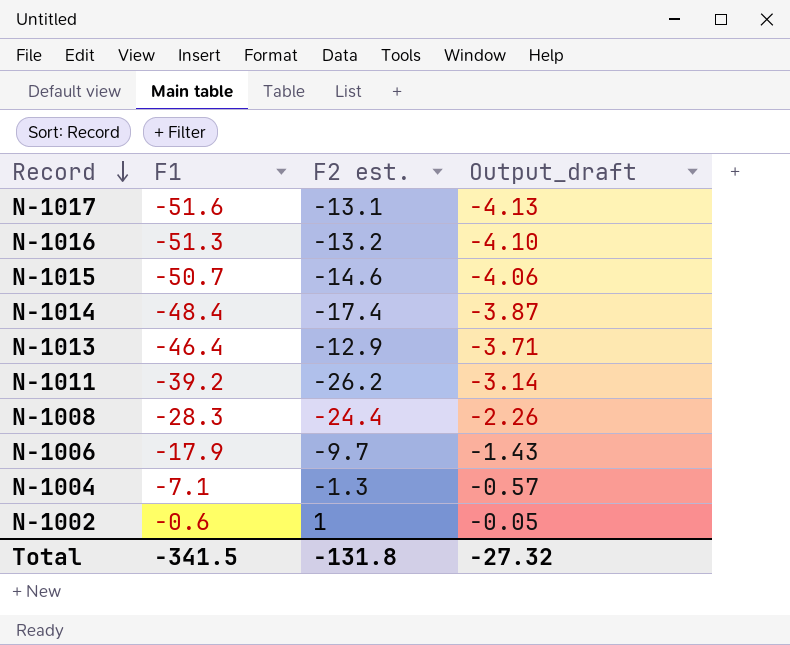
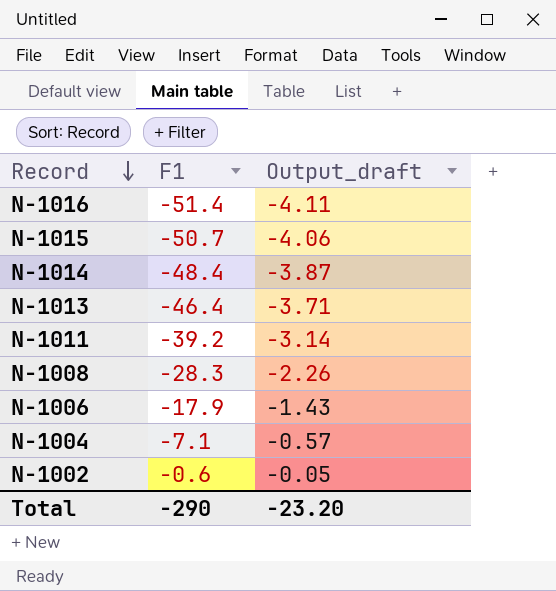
column F2 est. | position: 3 -> none
row N-1017: -51.6 | -13.1 | -4.13 -> none
N-1016 | F1: -51.3 -> -51.4
N-1016 | Output_draft: -4.10 -> -4.11
Total | F1: -341.5 -> -290
Total | Output_draft: -27.32 -> -23.20

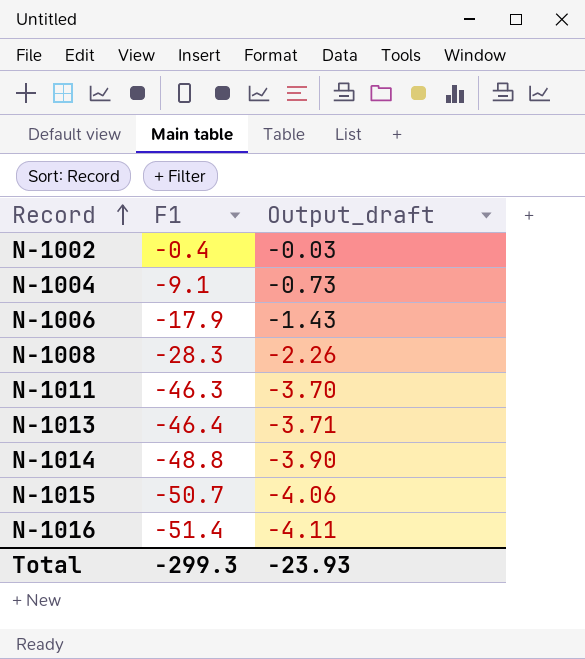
row order: Record descending -> Record ascending
N-1002 | F1: -0.6 -> -0.4
N-1002 | Output_draft: -0.05 -> -0.03
N-1004 | F1: -7.1 -> -9.1
N-1004 | Output_draft: -0.57 -> -0.73
N-1011 | F1: -39.2 -> -46.3
N-1011 | Output_draft: -3.14 -> -3.70
N-1014 | F1: -48.4 -> -48.8
N-1014 | Output_draft: -3.87 -> -3.90
Total | F1: -290 -> -299.3
Total | Output_draft: -23.20 -> -23.93

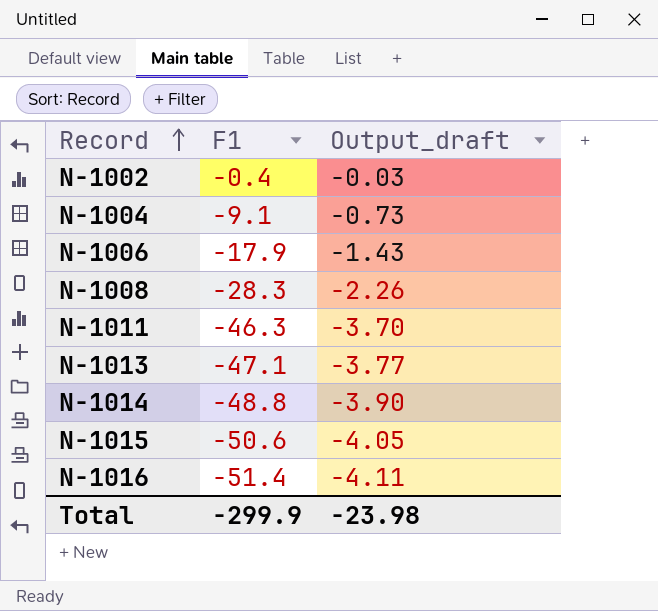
N-1013 | F1: -46.4 -> -47.1
N-1013 | Output_draft: -3.71 -> -3.77
N-1015 | F1: -50.7 -> -50.6
N-1015 | Output_draft: -4.06 -> -4.05
Total | F1: -299.3 -> -299.9
Total | Output_draft: -23.93 -> -23.98

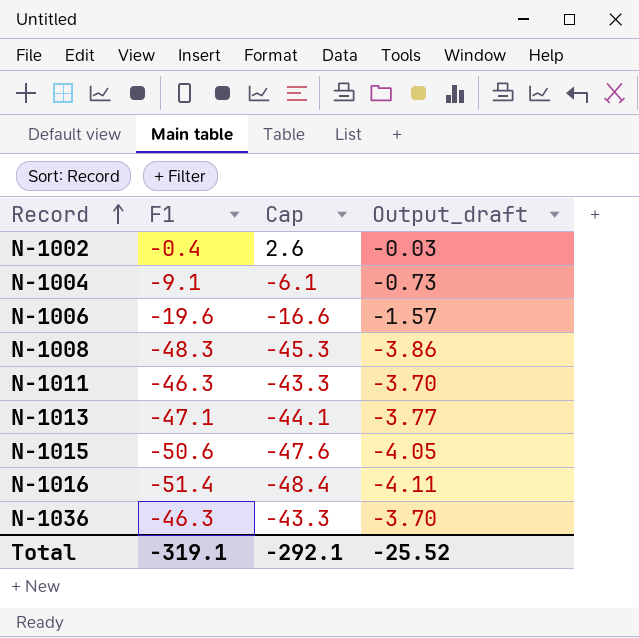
column Cap | formula: none -> [F1] + 3
row N-1014: -48.8 | -3.90 -> none
N-1006 | F1: -17.9 -> -19.6
N-1006 | Output_draft: -1.43 -> -1.57
N-1008 | F1: -28.3 -> -48.3
N-1008 | Output_draft: -2.26 -> -3.86
row N-1036: none -> -46.3 | -43.3 | -3.70
Total | F1: -299.9 -> -319.1
Total | Output_draft: -23.98 -> -25.52

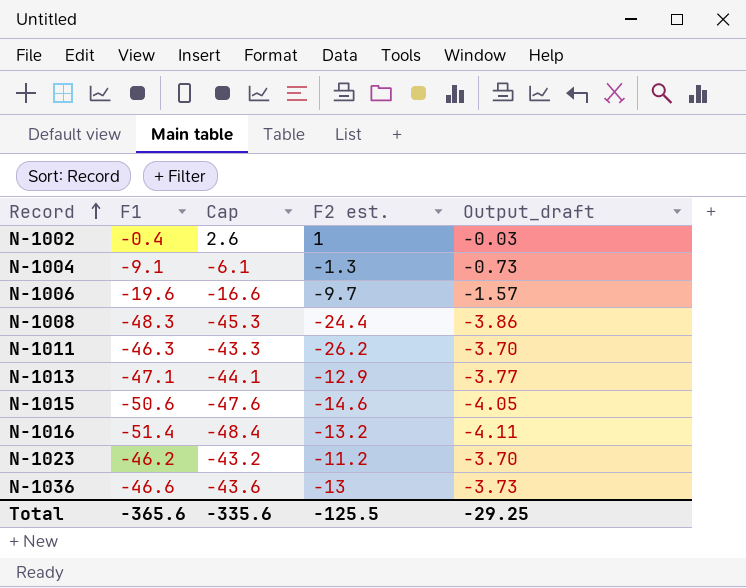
column F2 est. | position: none -> 4
row N-1023: none -> -46.2 | -43.2 | -11.2 | -3.70
N-1036 | F1: -46.3 -> -46.6
N-1036 | Cap: -43.3 -> -43.6
N-1036 | Output_draft: -3.70 -> -3.73
Total | F1: -319.1 -> -365.6
Total | Cap: -292.1 -> -335.6
Total | Output_draft: -25.52 -> -29.25

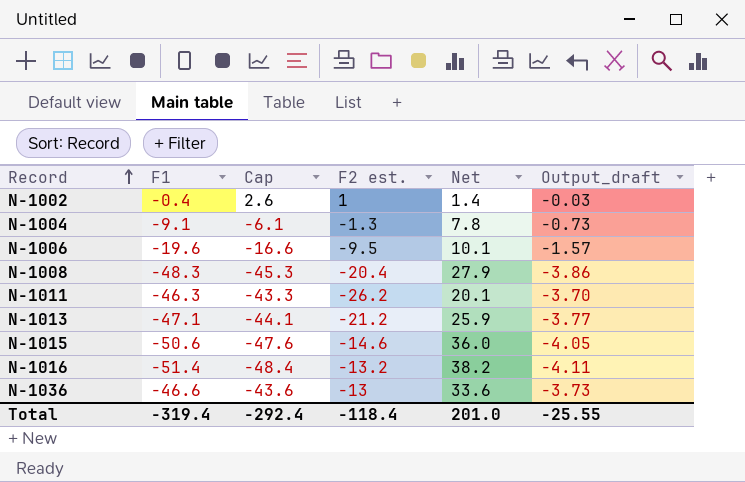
column Net | formula: none -> [F2 est.] - [F1]
row N-1023: -46.2 | -43.2 | -11.2 | -3.70 -> none
N-1006 | F2 est.: -9.7 -> -9.5
N-1008 | F2 est.: -24.4 -> -20.4
N-1013 | F2 est.: -12.9 -> -21.2
Total | F1: -365.6 -> -319.4
Total | Cap: -335.6 -> -292.4
Total | F2 est.: -125.5 -> -118.4
Total | Output_draft: -29.25 -> -25.55

